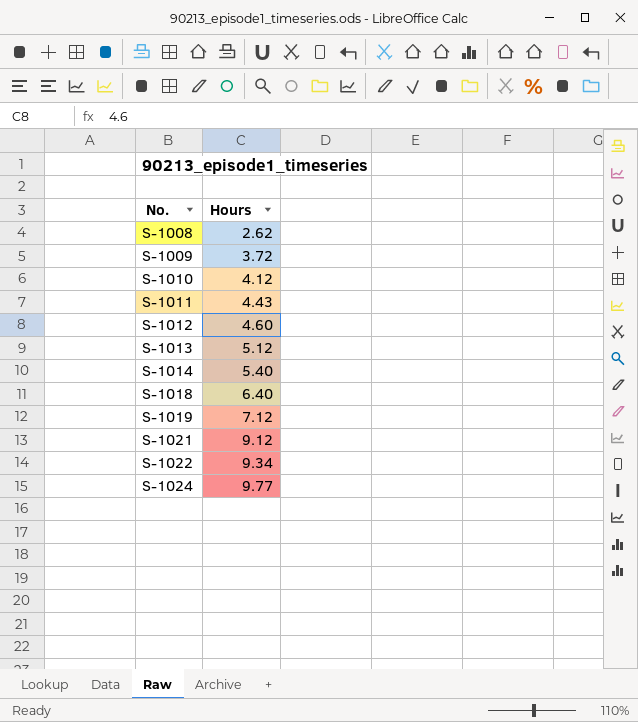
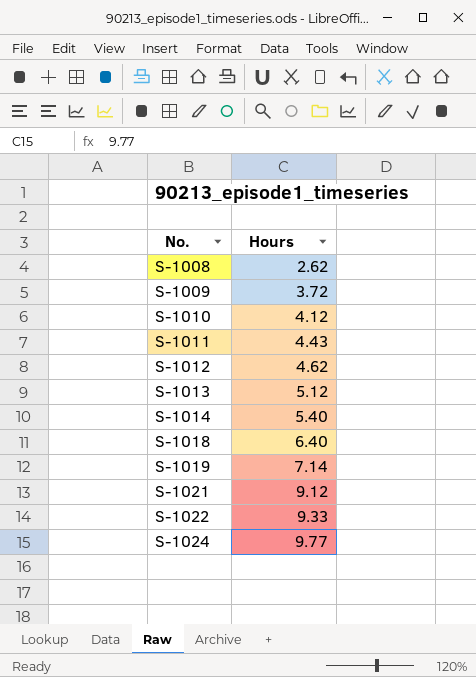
S-1012 | Hours: 4.60 -> 4.62
S-1019 | Hours: 7.12 -> 7.14
S-1022 | Hours: 9.34 -> 9.33

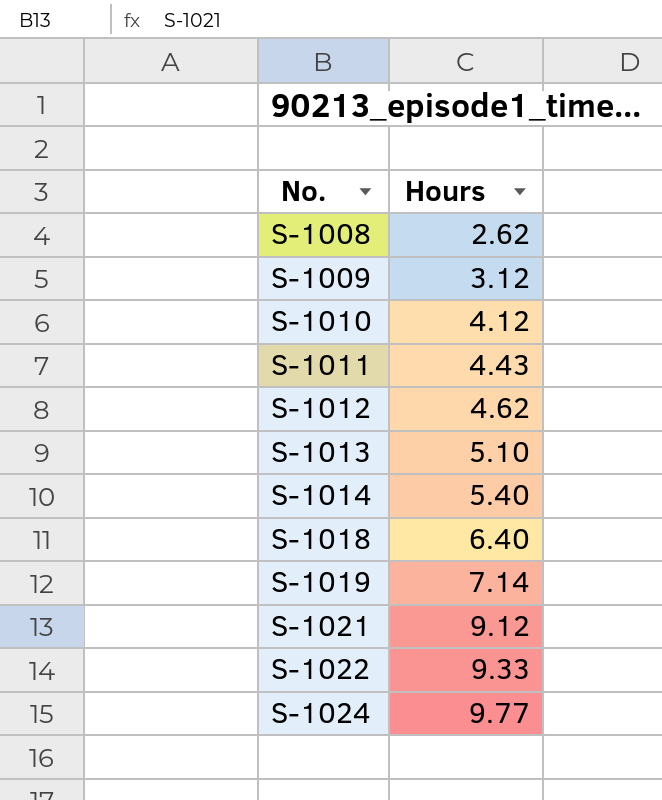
S-1009 | Hours: 3.72 -> 3.12
S-1013 | Hours: 5.12 -> 5.10

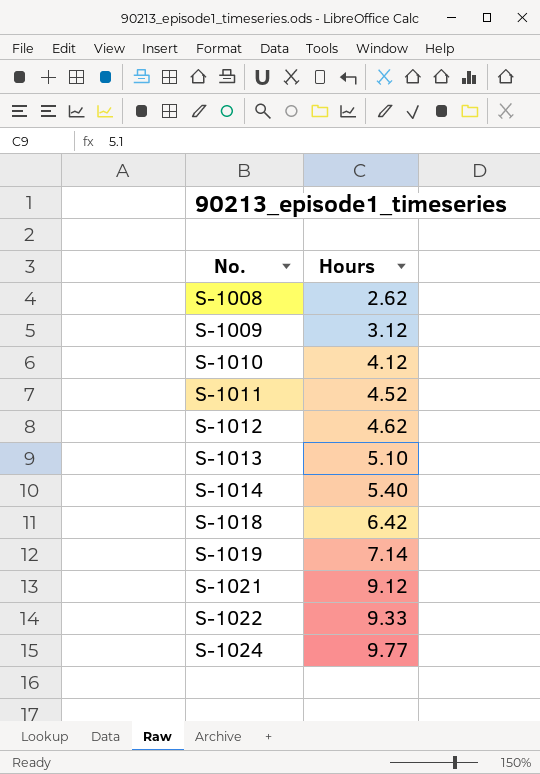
S-1011 | Hours: 4.43 -> 4.52
S-1018 | Hours: 6.40 -> 6.42

